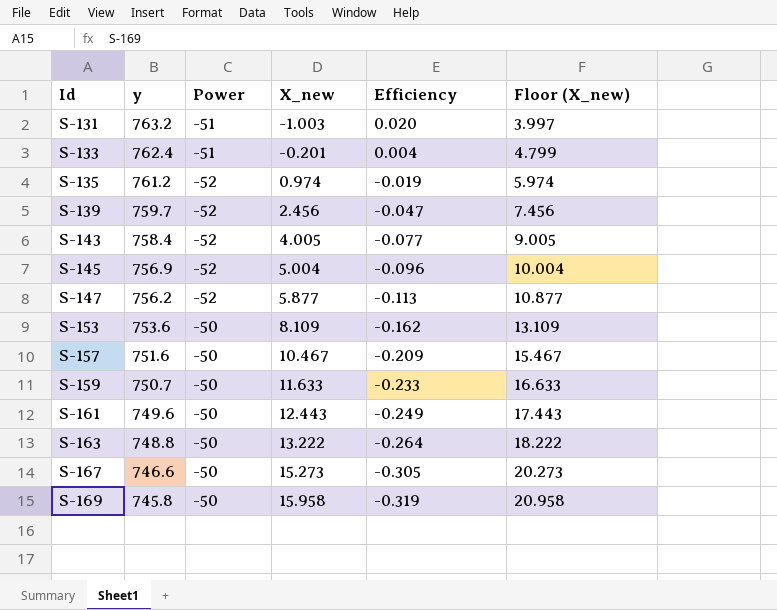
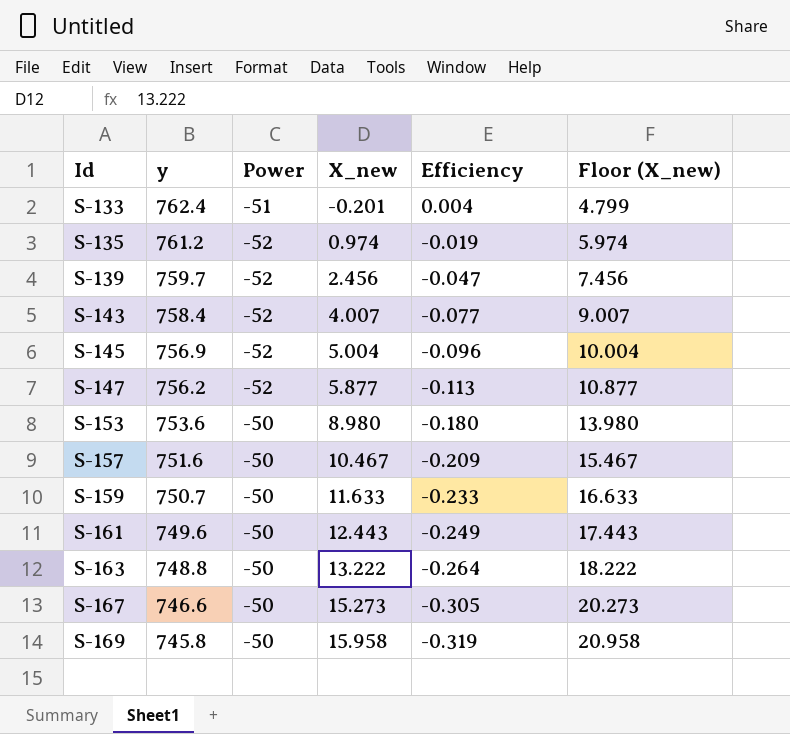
row S-131: 763.2 | -51 | -1.003 | 0.020 | 3.997 -> none
S-143 | X_new: 4.005 -> 4.007
S-143 | Floor (X_new): 9.005 -> 9.007
S-153 | X_new: 8.109 -> 8.980
S-153 | Efficiency: -0.162 -> -0.180
S-153 | Floor (X_new): 13.109 -> 13.980

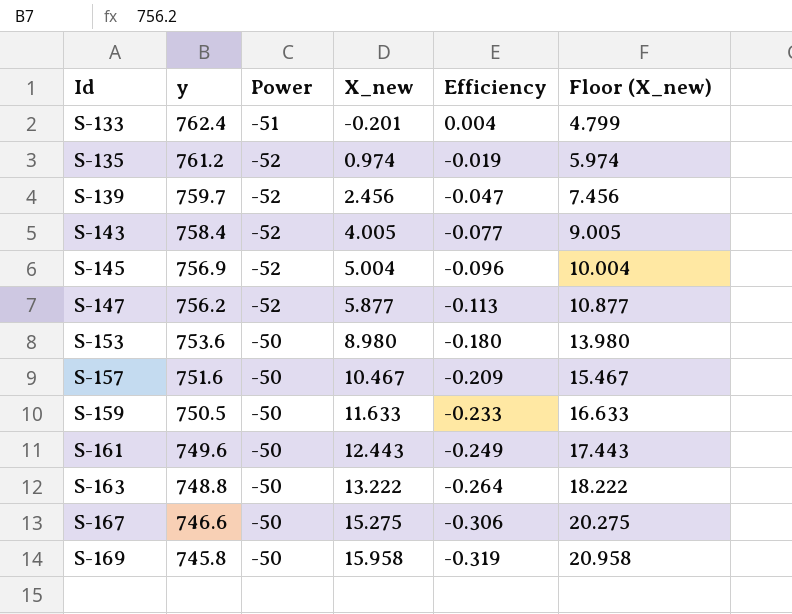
S-143 | X_new: 4.007 -> 4.005
S-143 | Floor (X_new): 9.007 -> 9.005
S-159 | y: 750.7 -> 750.5
S-167 | X_new: 15.273 -> 15.275
S-167 | Efficiency: -0.305 -> -0.306
S-167 | Floor (X_new): 20.273 -> 20.275

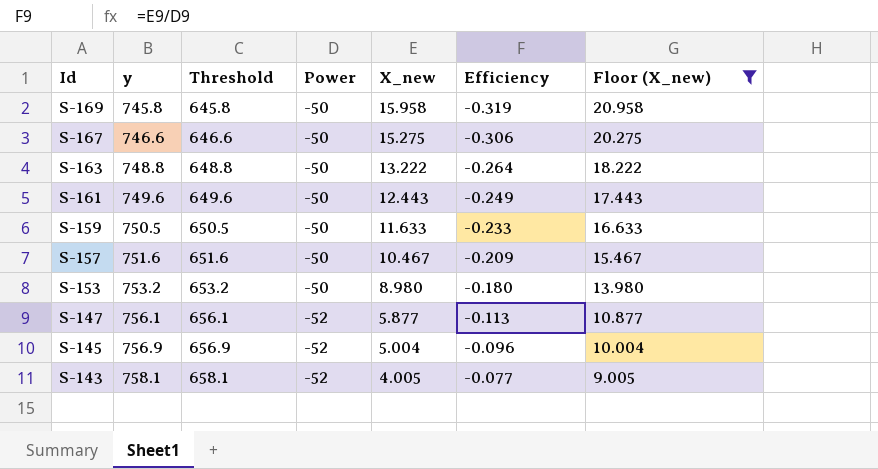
filter: none -> Floor (X_new) >= 9.005
row order: Id ascending -> Id descending
column Threshold | formula: none -> [y] - 100
S-153 | y: 753.6 -> 753.2
S-147 | y: 756.2 -> 756.1
S-143 | y: 758.4 -> 758.1

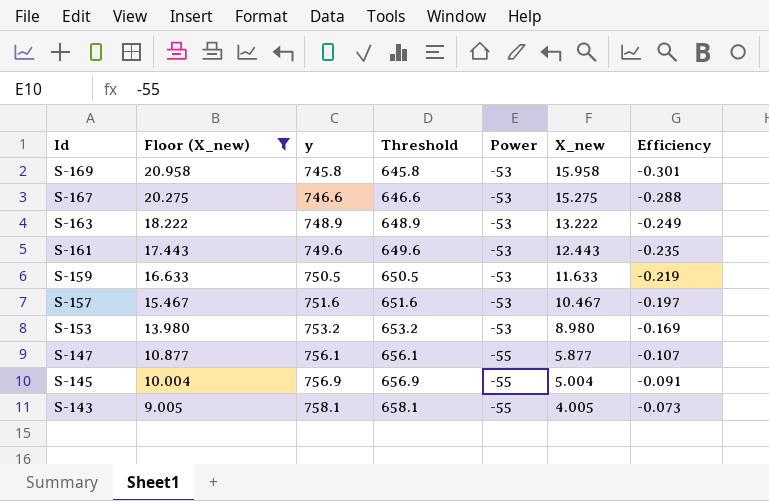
column Floor (X_new) | position: 7 -> 2
S-169 | Power: -50 -> -53
S-169 | Efficiency: -0.319 -> -0.301
S-167 | Power: -50 -> -53
S-167 | Efficiency: -0.306 -> -0.288
S-163 | y: 748.8 -> 748.9
S-163 | Threshold: 648.8 -> 648.9
S-163 | Power: -50 -> -53
S-163 | Efficiency: -0.264 -> -0.249
S-161 | Power: -50 -> -53
S-161 | Efficiency: -0.249 -> -0.235
S-159 | Power: -50 -> -53
S-159 | Efficiency: -0.233 -> -0.219
S-157 | Power: -50 -> -53
S-157 | Efficiency: -0.209 -> -0.197
S-153 | Power: -50 -> -53
S-153 | Efficiency: -0.180 -> -0.169
S-147 | Power: -52 -> -55
S-147 | Efficiency: -0.113 -> -0.107
S-145 | Power: -52 -> -55
S-145 | Efficiency: -0.096 -> -0.091
S-143 | Power: -52 -> -55
S-143 | Efficiency: -0.077 -> -0.073

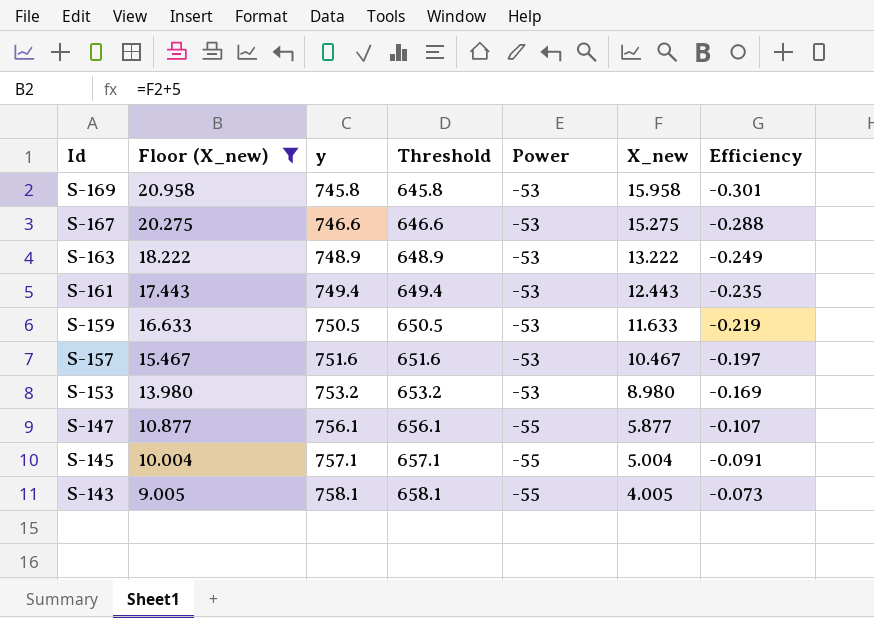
S-161 | y: 749.6 -> 749.4
S-161 | Threshold: 649.6 -> 649.4
S-145 | y: 756.9 -> 757.1
S-145 | Threshold: 656.9 -> 657.1

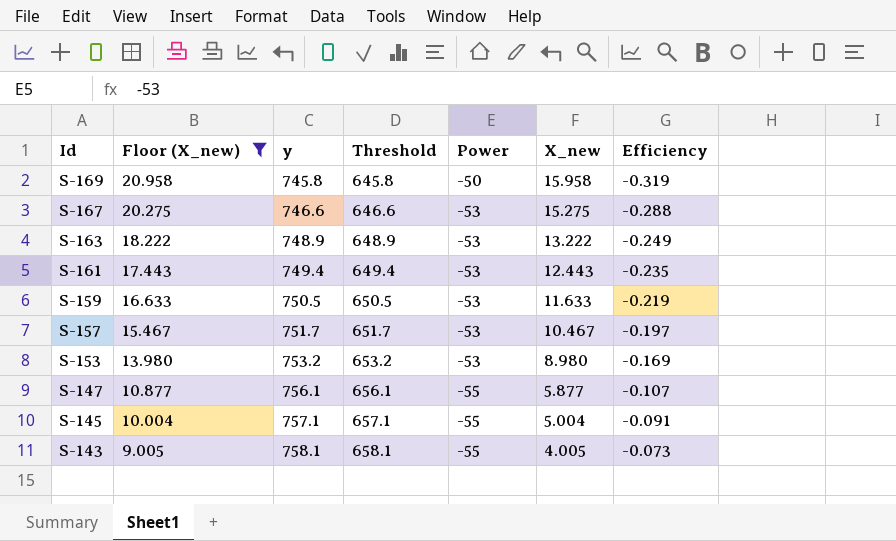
S-169 | Power: -53 -> -50
S-169 | Efficiency: -0.301 -> -0.319
S-157 | y: 751.6 -> 751.7
S-157 | Threshold: 651.6 -> 651.7

